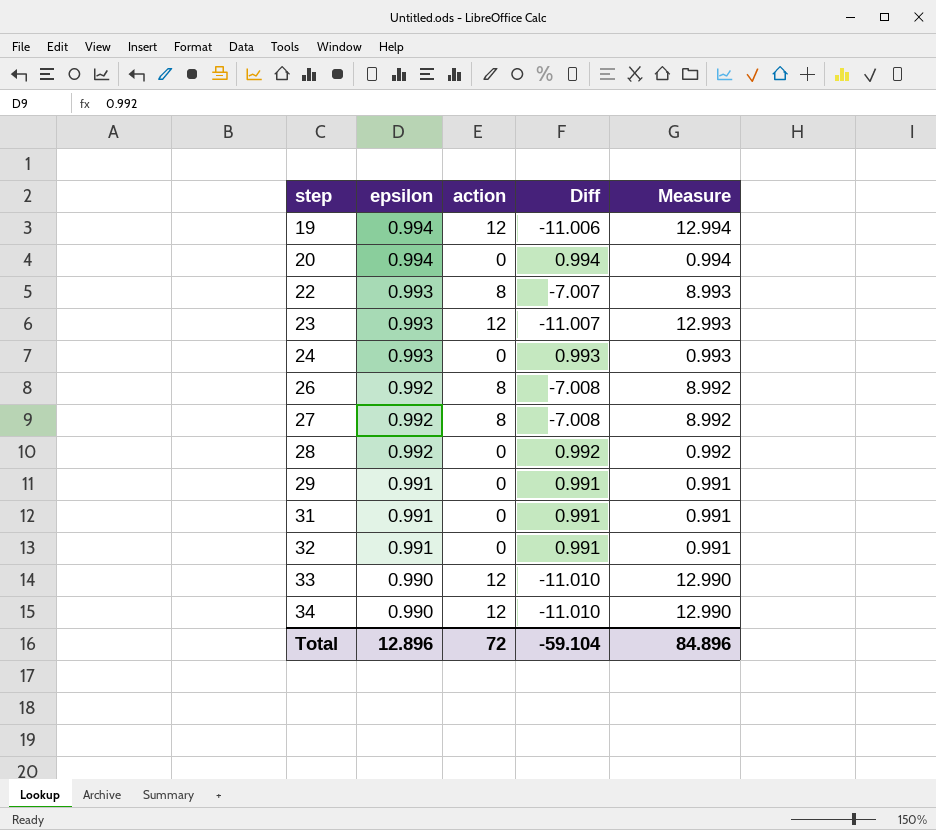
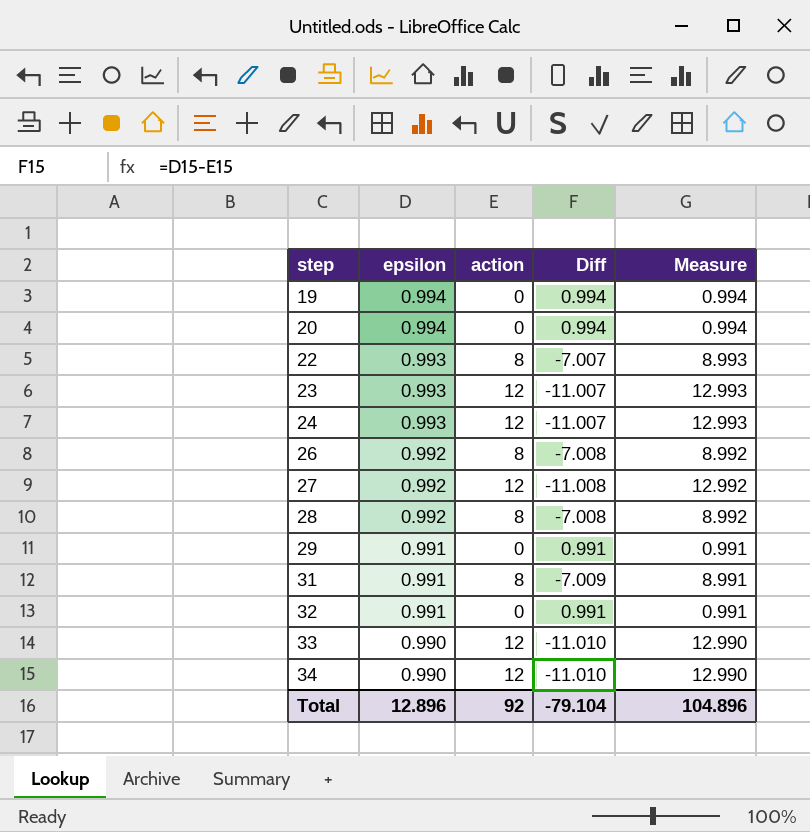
19 | action: 12 -> 0
19 | Diff: -11.006 -> 0.994
19 | Measure: 12.994 -> 0.994
24 | action: 0 -> 12
24 | Diff: 0.993 -> -11.007
24 | Measure: 0.993 -> 12.993
27 | action: 8 -> 12
27 | Diff: -7.008 -> -11.008
27 | Measure: 8.992 -> 12.992
28 | action: 0 -> 8
28 | Diff: 0.992 -> -7.008
28 | Measure: 0.992 -> 8.992
31 | action: 0 -> 8
31 | Diff: 0.991 -> -7.009
31 | Measure: 0.991 -> 8.991
Total | action: 72 -> 92
Total | Diff: -59.104 -> -79.104
Total | Measure: 84.896 -> 104.896

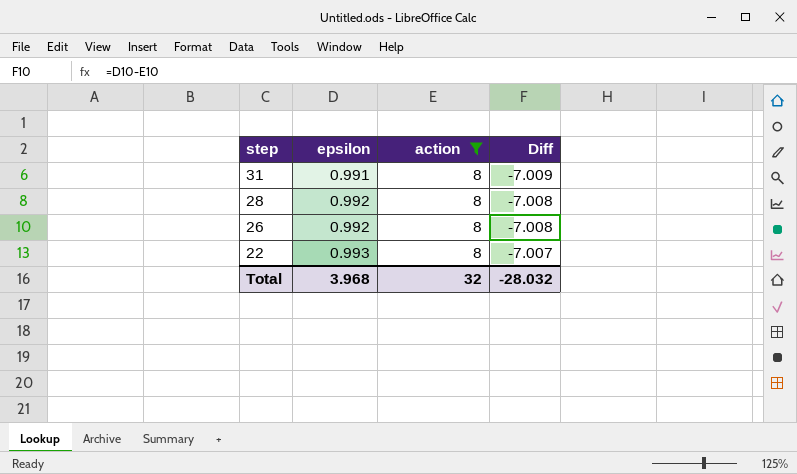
filter: none -> action = 8
row order: step ascending -> step descending
column Measure | formula: [epsilon] + [action] -> none
Total | epsilon: 12.896 -> 3.968
Total | action: 92 -> 32
Total | Diff: -79.104 -> -28.032

